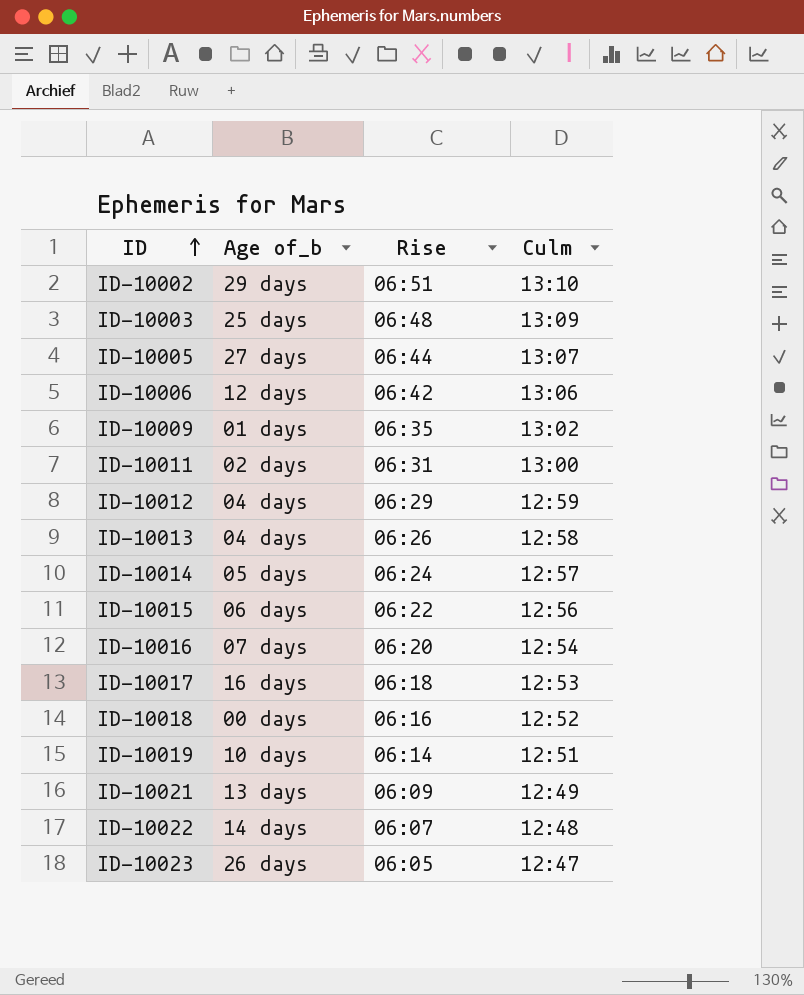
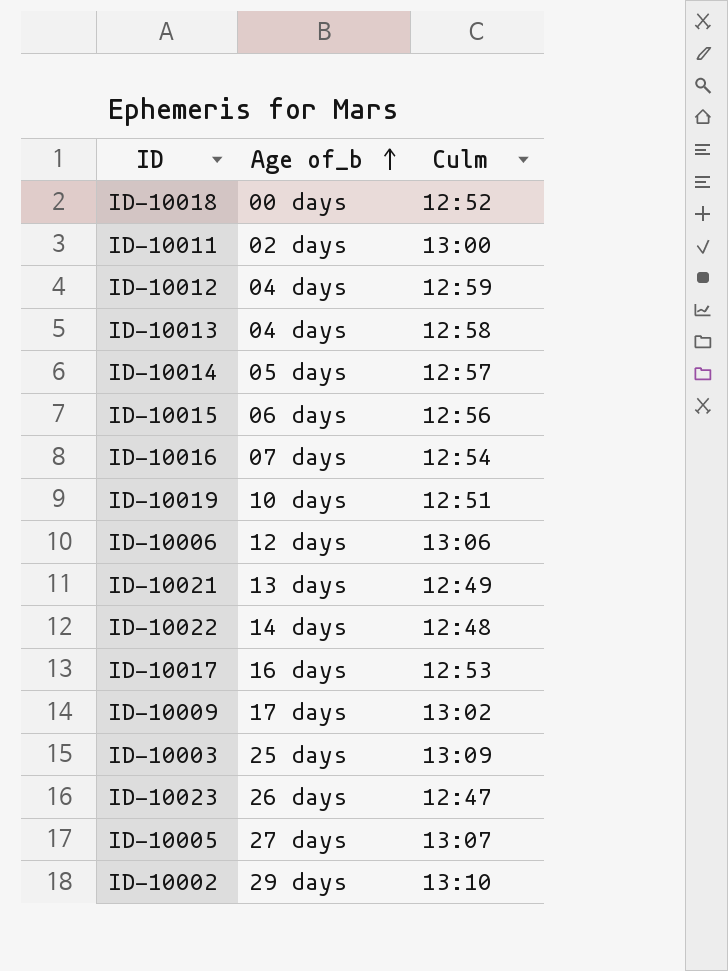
row order: ID ascending -> Age of_b ascending
column Rise | position: 3 -> none
ID-10009 | Age of_b: 01 days -> 17 days

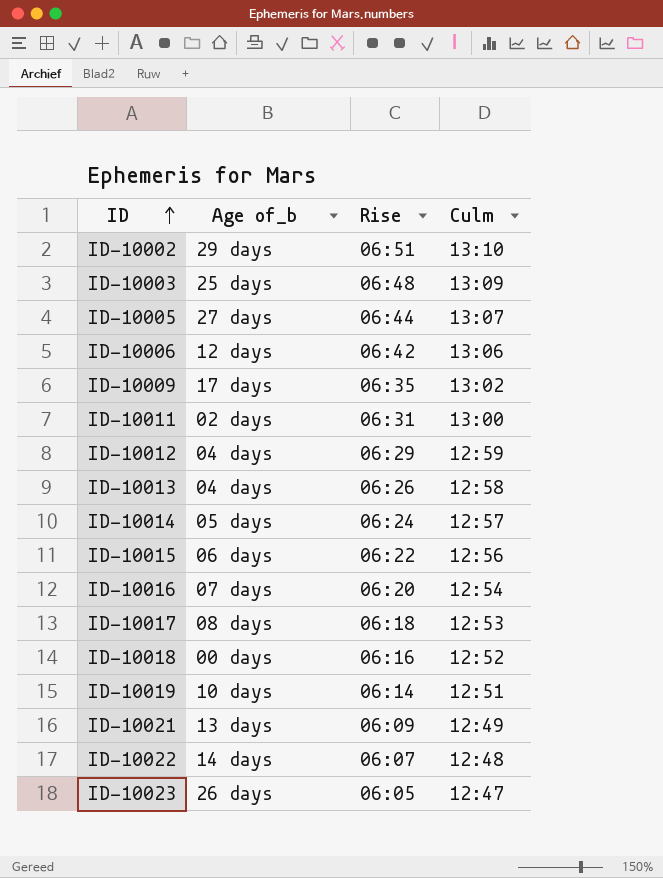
row order: Age of_b ascending -> ID ascending
column Rise | position: none -> 3
ID-10017 | Age of_b: 16 days -> 08 days

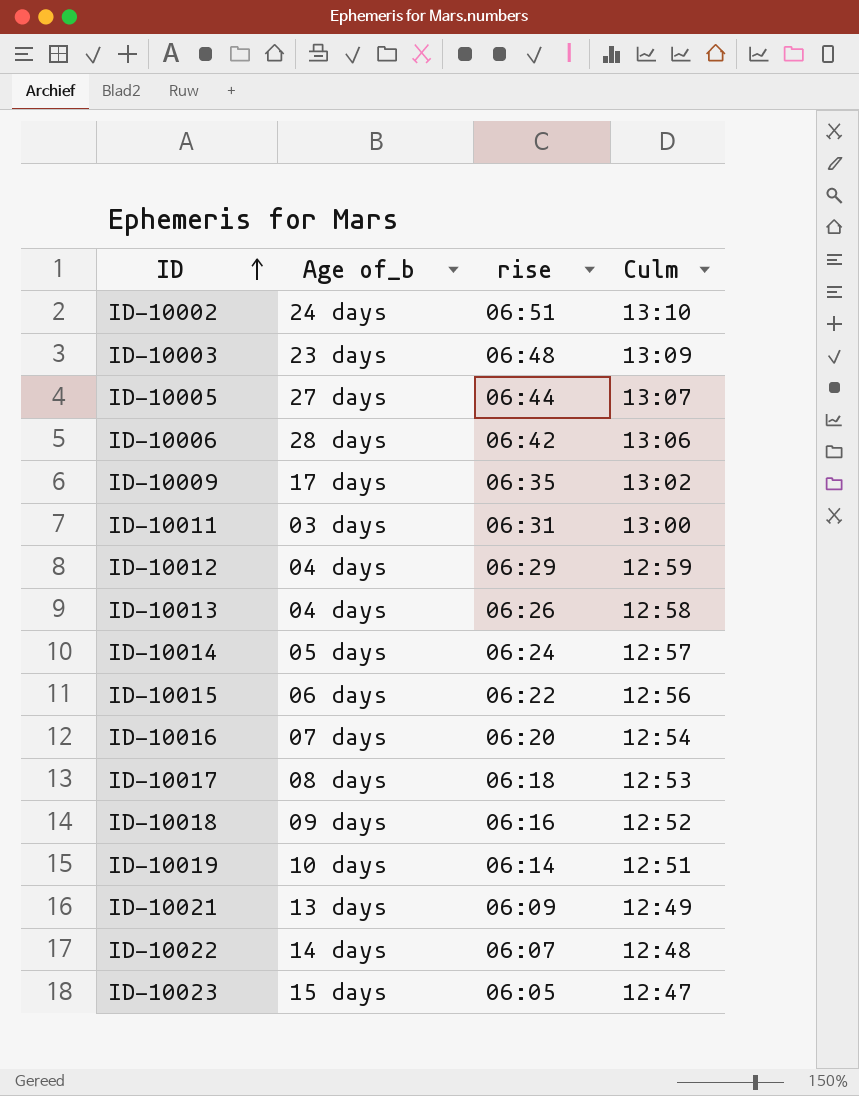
column name: Rise -> rise
ID-10002 | Age of_b: 29 days -> 24 days
ID-10003 | Age of_b: 25 days -> 23 days
ID-10006 | Age of_b: 12 days -> 28 days
ID-10011 | Age of_b: 02 days -> 03 days
ID-10018 | Age of_b: 00 days -> 09 days
ID-10023 | Age of_b: 26 days -> 15 days

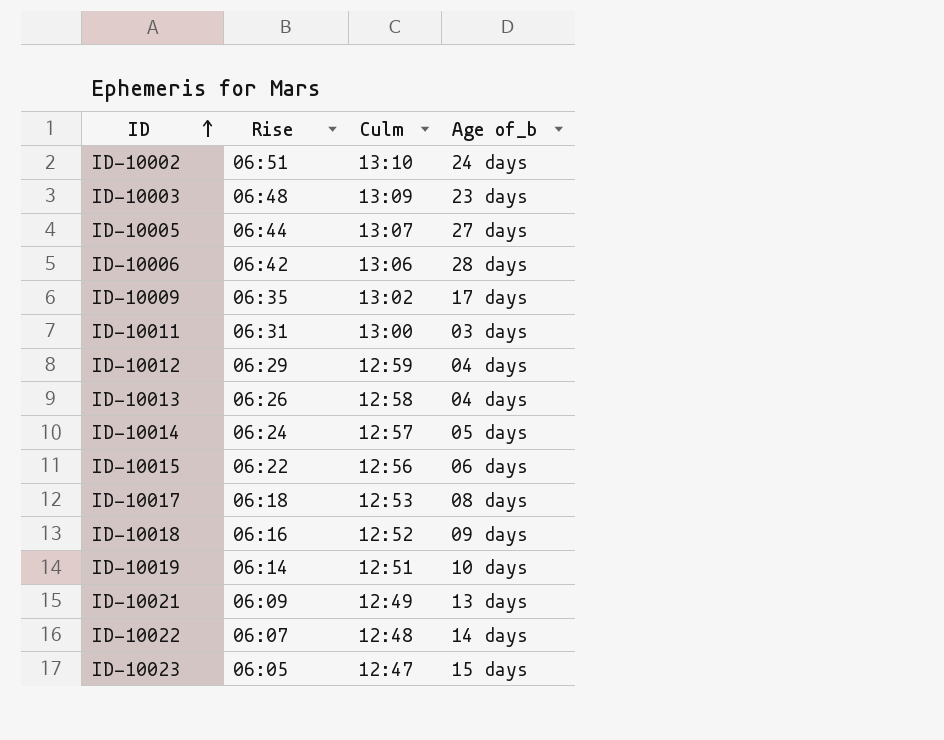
column name: rise -> Rise
column Age of_b | position: 2 -> 4
row ID-10016: 07 days | 06:20 | 12:54 -> none

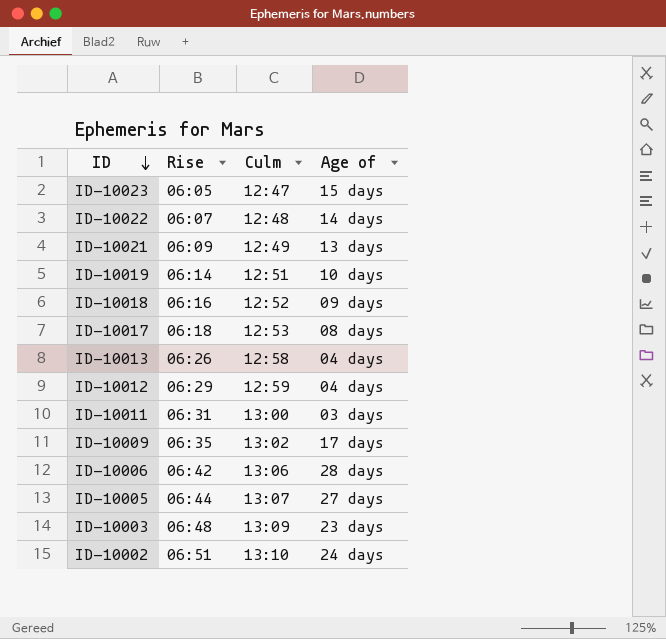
row order: ID ascending -> ID descending
column name: Age of_b -> Age of
row ID-10014: 06:24 | 12:57 | 05 days -> none
row ID-10015: 06:22 | 12:56 | 06 days -> none

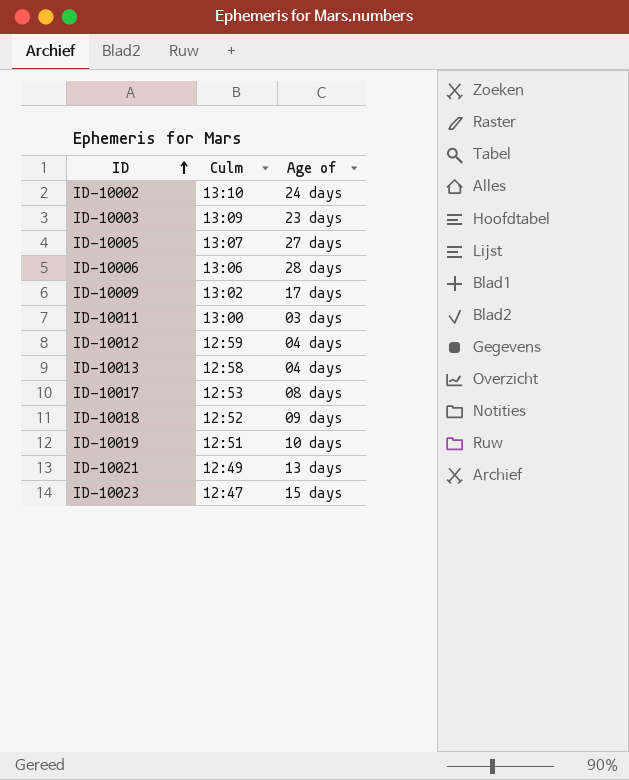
row order: ID descending -> ID ascending
column Rise | position: 2 -> none
row ID-10022: 06:07 | 12:48 | 14 days -> none

